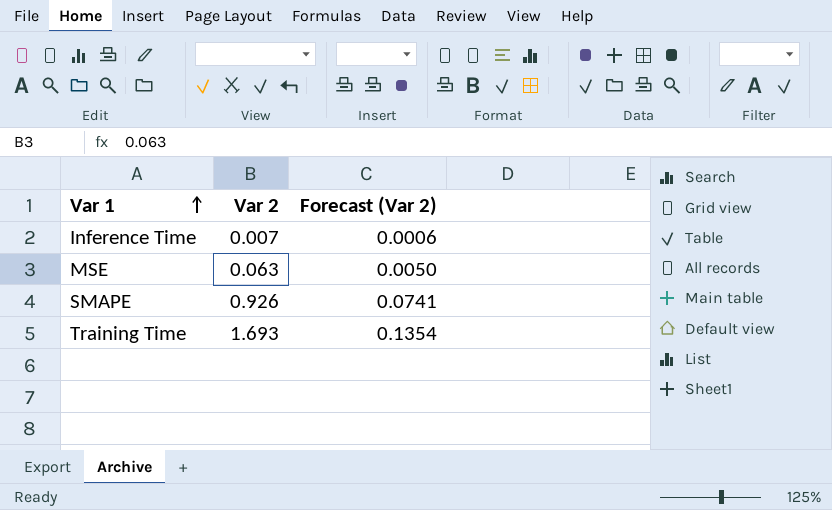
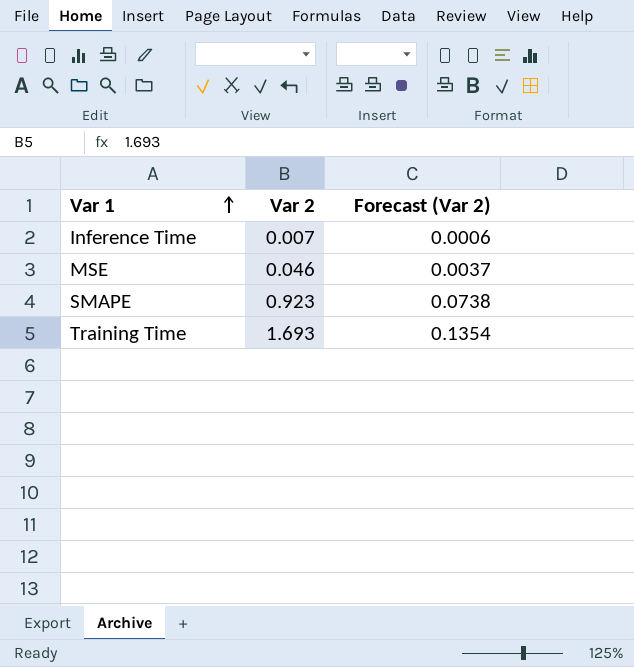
MSE | Var 2: 0.063 -> 0.046
MSE | Forecast (Var 2): 0.0050 -> 0.0037
SMAPE | Var 2: 0.926 -> 0.923
SMAPE | Forecast (Var 2): 0.0741 -> 0.0738

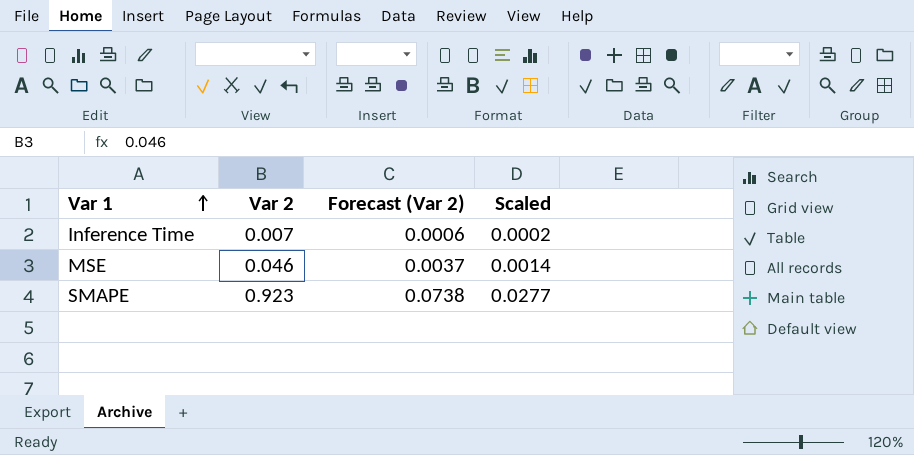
column Scaled | formula: none -> [Var 2] * 0.03
row Training Time: 1.693 | 0.1354 -> none

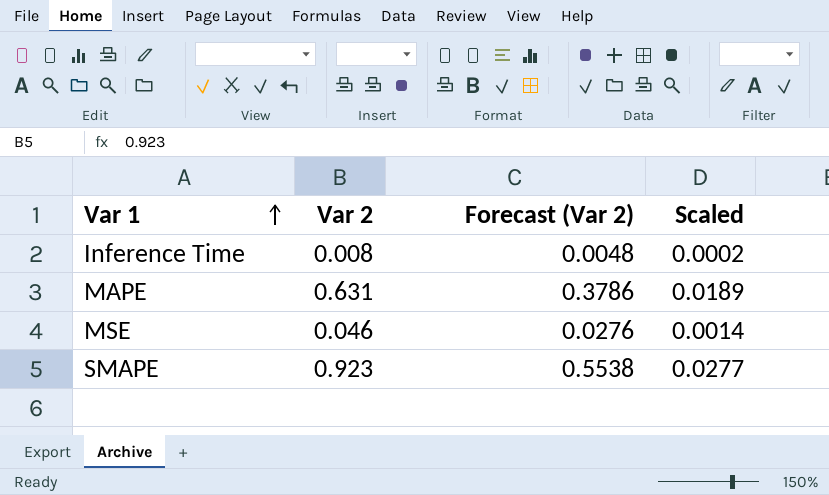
column Forecast (Var 2) | formula: [Var 2] * 0.08 -> [Var 2] * 0.6
Inference Time | Var 2: 0.007 -> 0.008
row MAPE: none -> 0.631 | 0.3786 | 0.0189

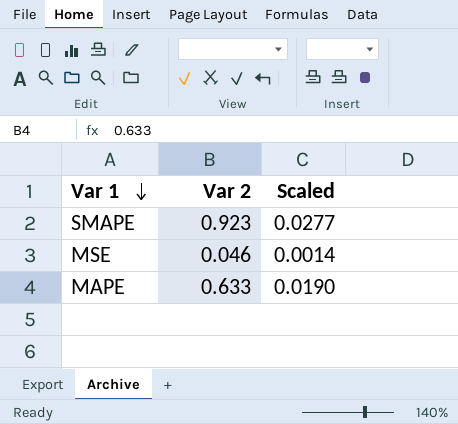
row order: Var 1 ascending -> Var 1 descending
column Forecast (Var 2) | formula: [Var 2] * 0.6 -> none
row Inference Time: 0.008 | 0.0048 | 0.0002 -> none
MAPE | Var 2: 0.631 -> 0.633
MAPE | Scaled: 0.0189 -> 0.0190

